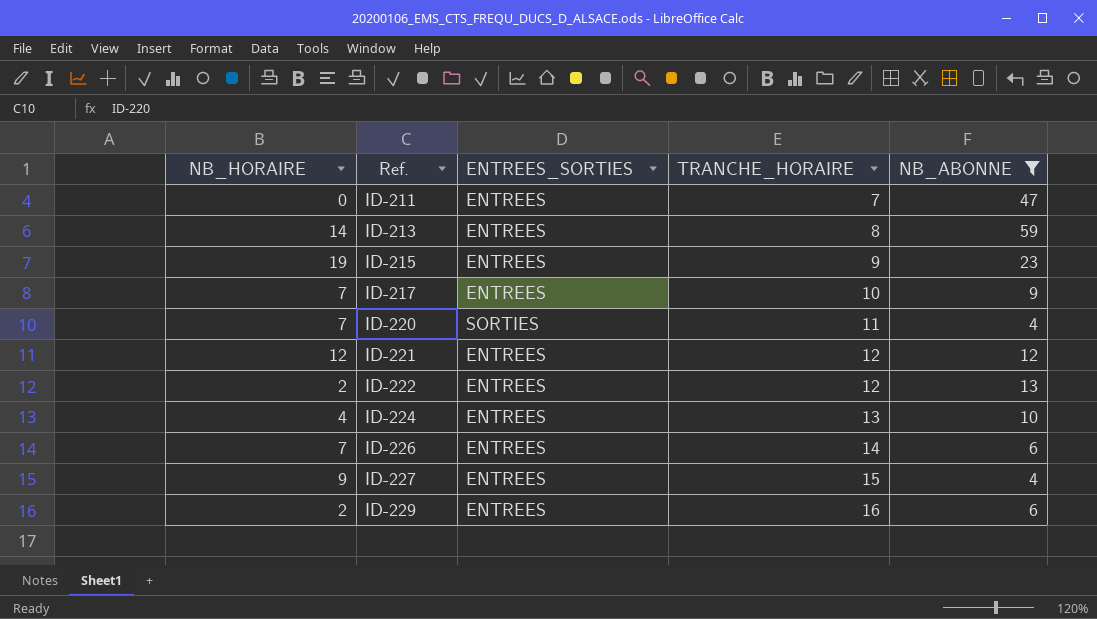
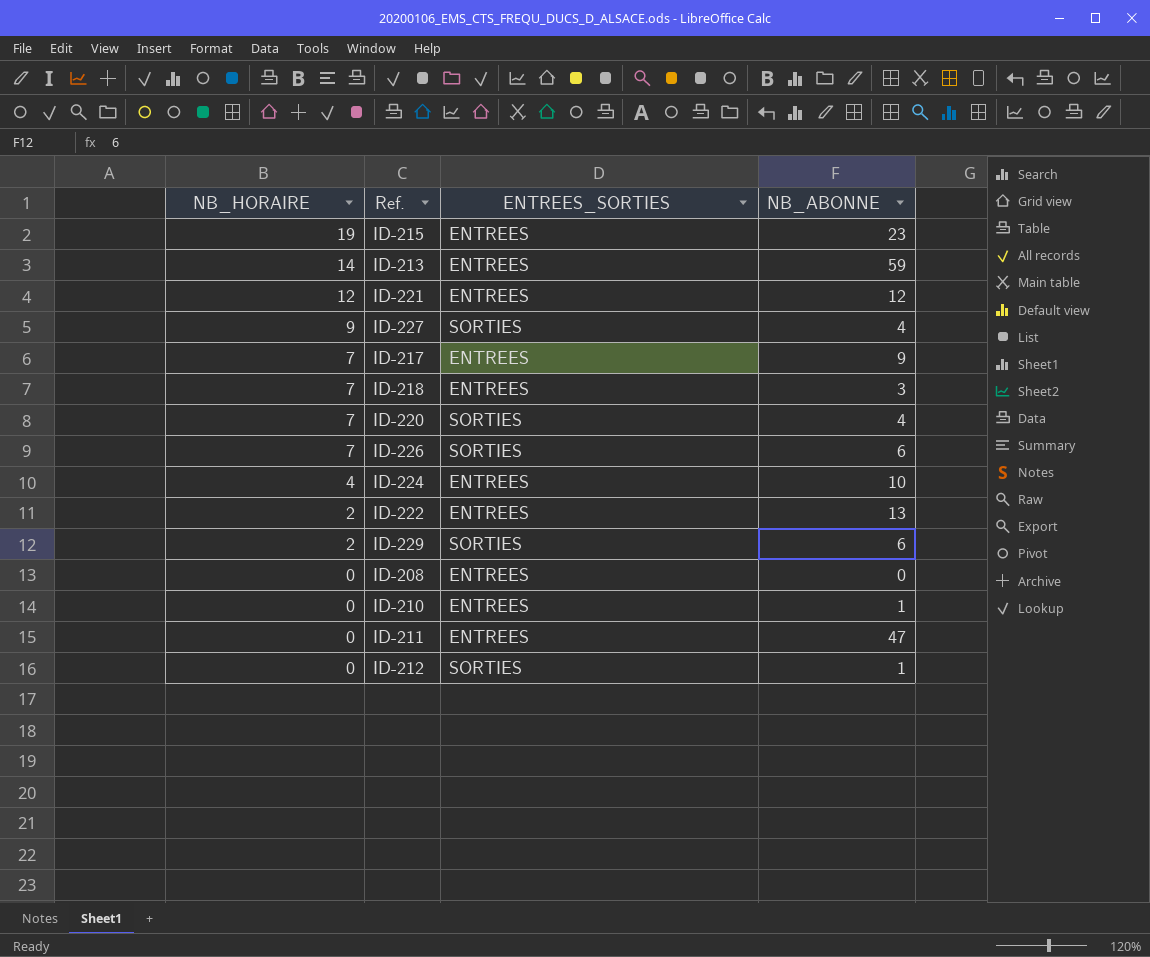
filter: NB_ABONNE >= 4 -> none
row order: Ref. ascending -> NB_HORAIRE descending
column TRANCHE_HORAIRE | position: 4 -> none
ID-227 | ENTREES_SORTIES: ENTREES -> SORTIES
ID-226 | ENTREES_SORTIES: ENTREES -> SORTIES
ID-229 | ENTREES_SORTIES: ENTREES -> SORTIES

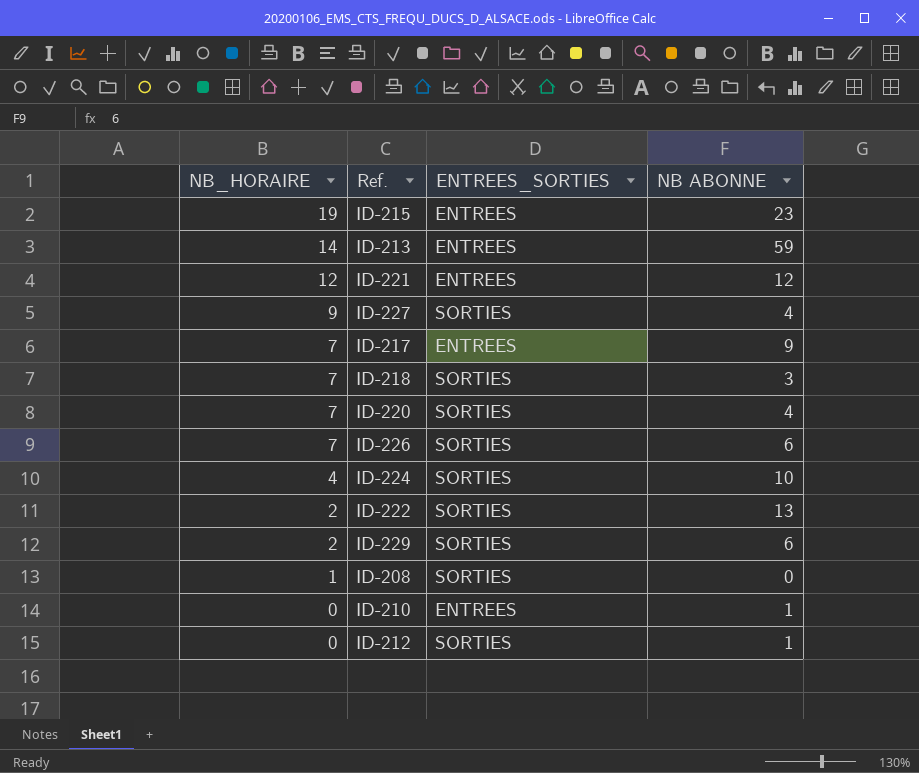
column name: NB_ABONNE -> NB ABONNE
row ID-211: 0 | ENTREES | 47 -> none
ID-218 | ENTREES_SORTIES: ENTREES -> SORTIES
ID-224 | ENTREES_SORTIES: ENTREES -> SORTIES
ID-222 | ENTREES_SORTIES: ENTREES -> SORTIES
ID-208 | NB_HORAIRE: 0 -> 1
ID-208 | ENTREES_SORTIES: ENTREES -> SORTIES

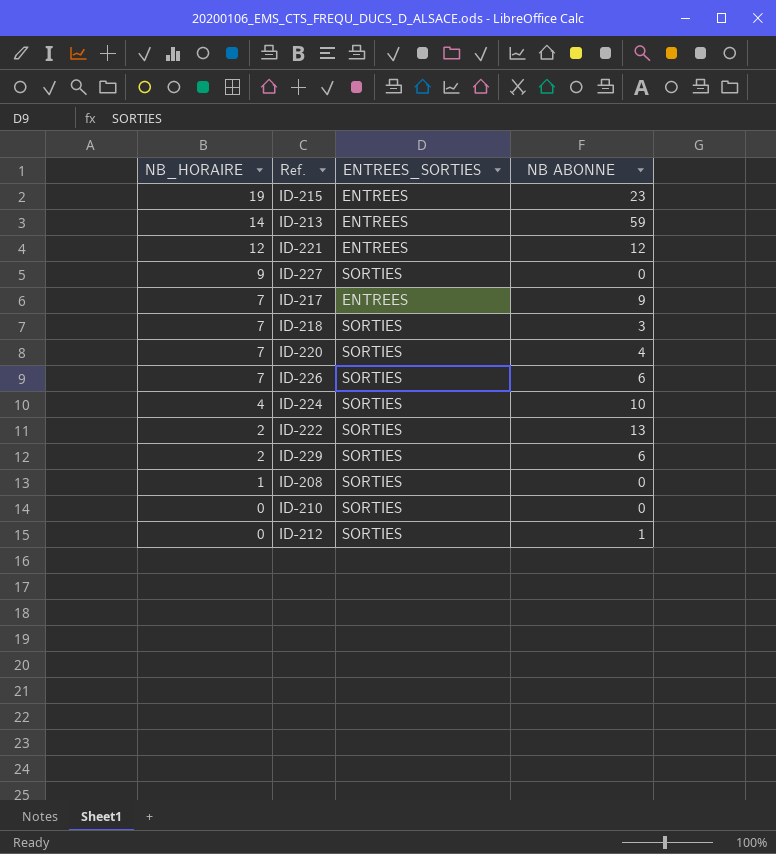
ID-227 | NB ABONNE: 4 -> 0
ID-210 | ENTREES_SORTIES: ENTREES -> SORTIES
ID-210 | NB ABONNE: 1 -> 0

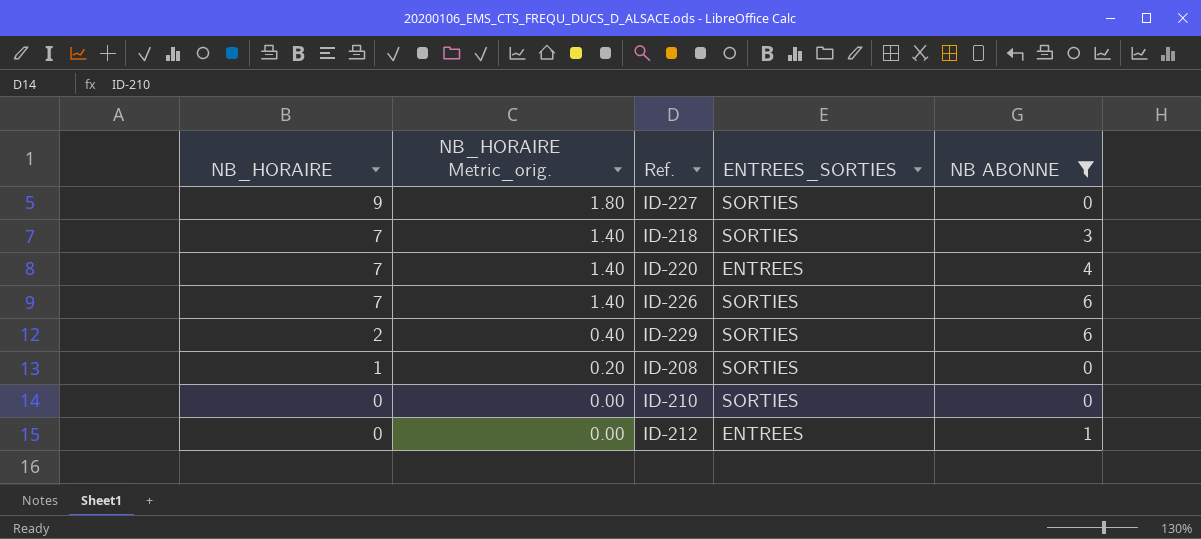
filter: none -> NB ABONNE <= 6
column NB_HORAIRE Metric_orig. | formula: none -> [NB_HORAIRE] * 0.2
ID-220 | ENTREES_SORTIES: SORTIES -> ENTREES
ID-212 | ENTREES_SORTIES: SORTIES -> ENTREES

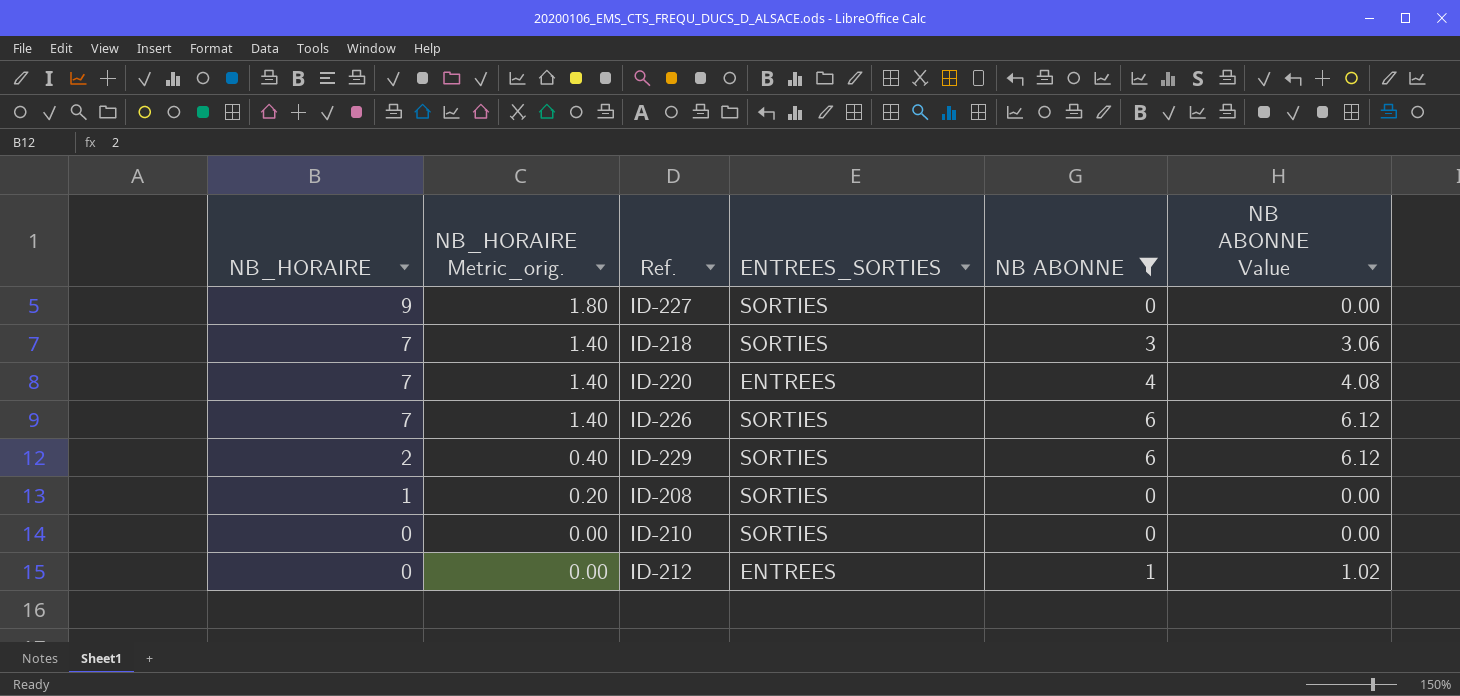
column NB ABONNE Value | formula: none -> [NB ABONNE] * 1.02

